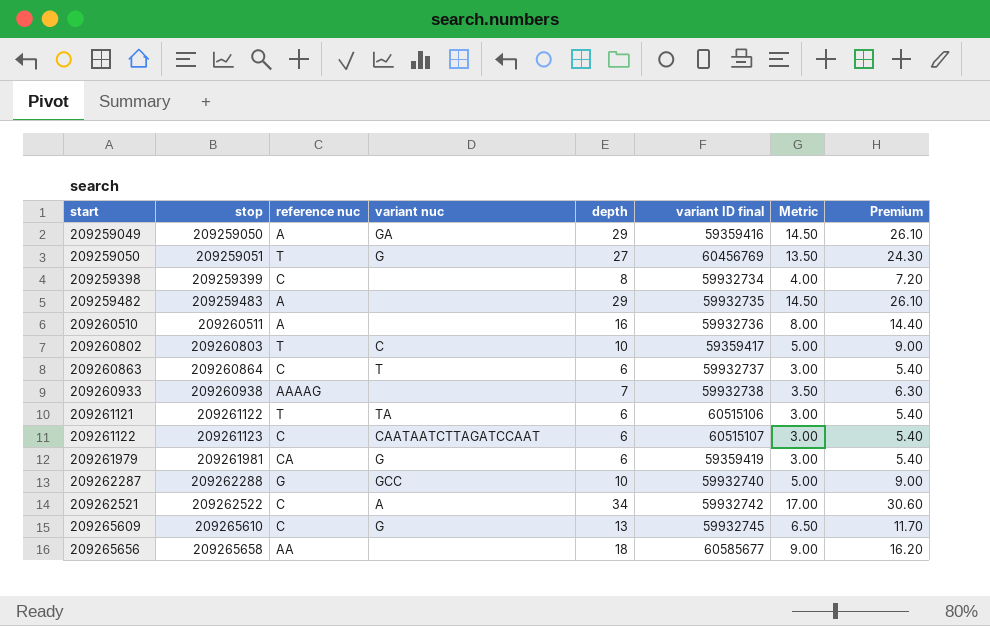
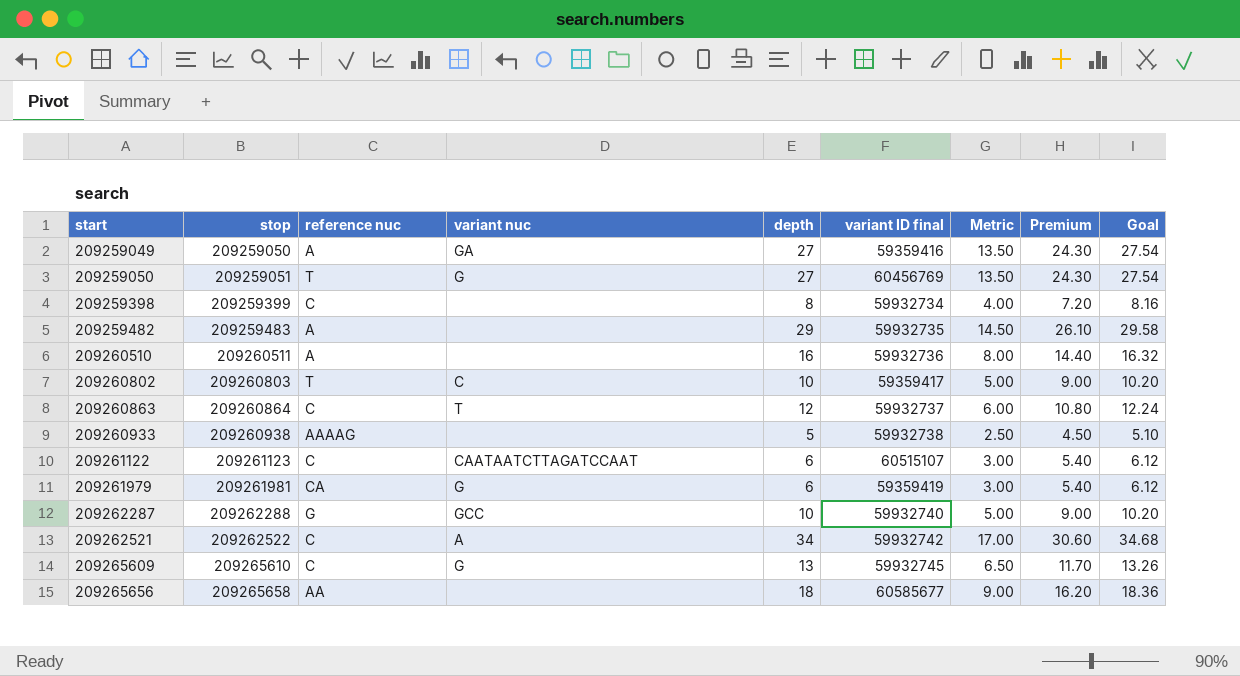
column Goal | formula: none -> [depth] * 1.02
row 209261121: 209261122 | T | TA | 6 | 60515106 | 3.00 | 5.40 -> none
209259049 | depth: 29 -> 27
209259049 | Metric: 14.50 -> 13.50
209259049 | Premium: 26.10 -> 24.30
209260863 | depth: 6 -> 12
209260863 | Metric: 3.00 -> 6.00
209260863 | Premium: 5.40 -> 10.80
209260933 | depth: 7 -> 5
209260933 | Metric: 3.50 -> 2.50
209260933 | Premium: 6.30 -> 4.50

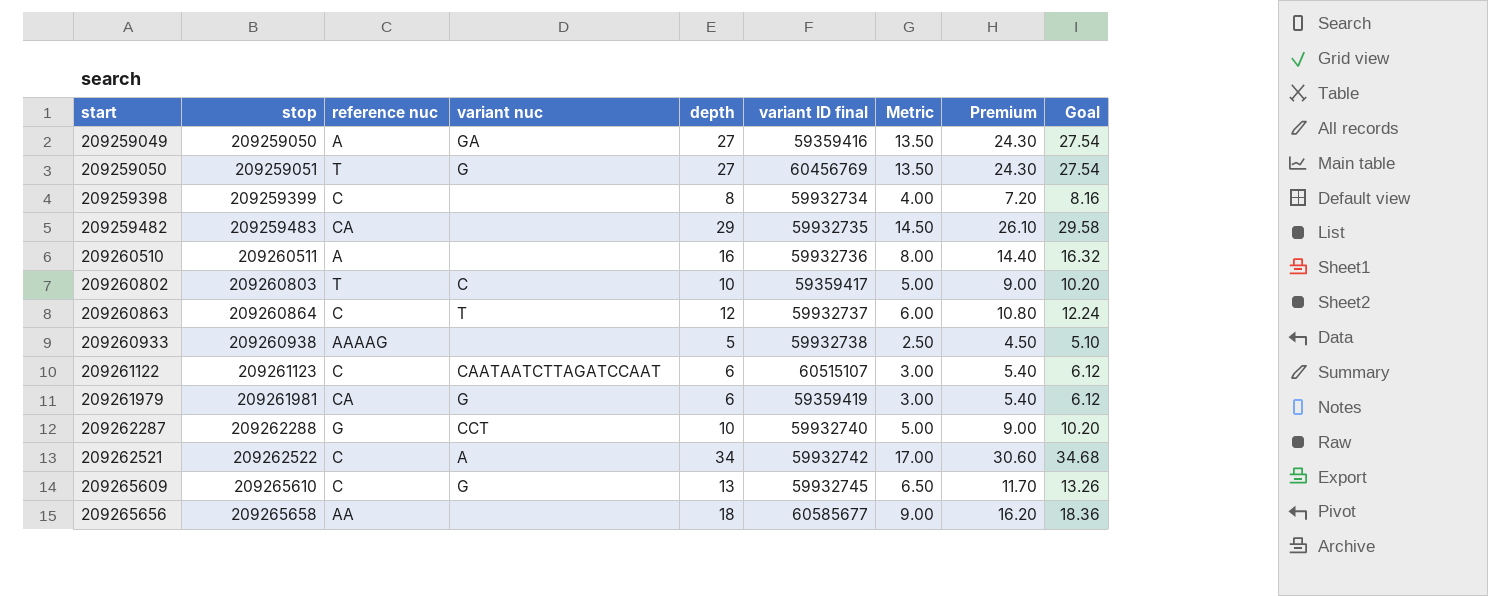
209259482 | reference nuc: A -> CA
209262287 | variant nuc: GCC -> CCT

